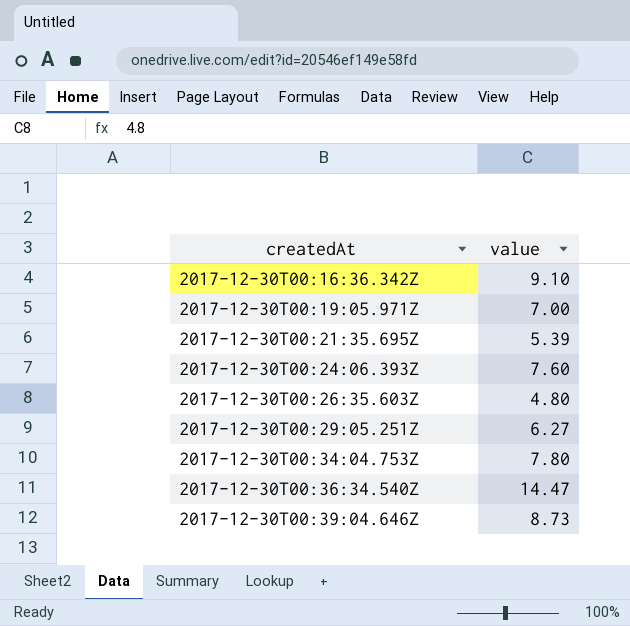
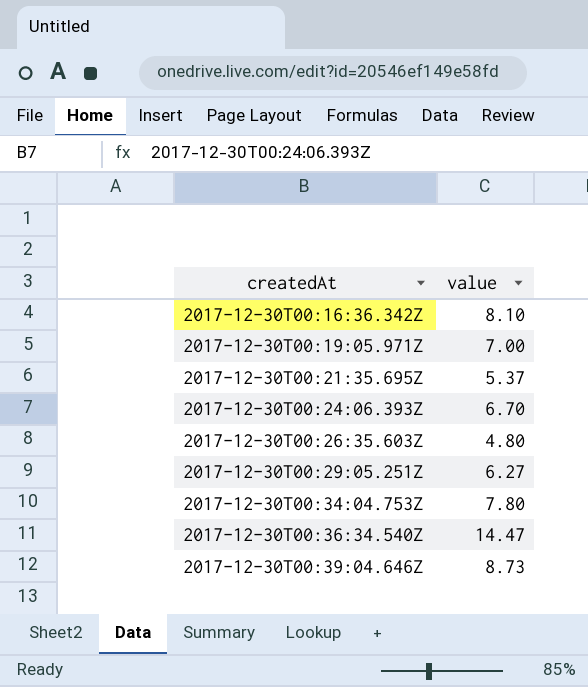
2017-12-30T00:16:36.342Z | value: 9.10 -> 8.10
2017-12-30T00:21:35.695Z | value: 5.39 -> 5.37
2017-12-30T00:24:06.393Z | value: 7.60 -> 6.70

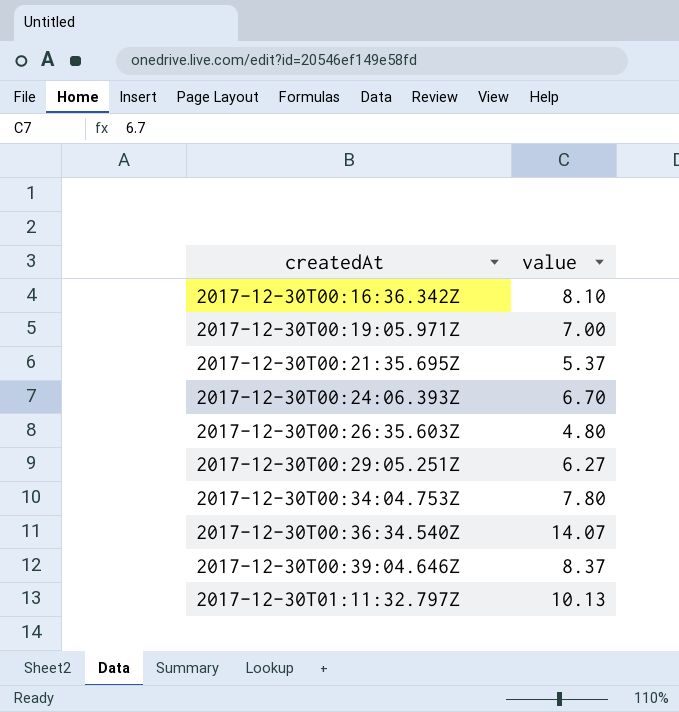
2017-12-30T00:36:34.540Z | value: 14.47 -> 14.07
2017-12-30T00:39:04.646Z | value: 8.73 -> 8.37
row 2017-12-30T01:11:32.797Z: none -> 10.13

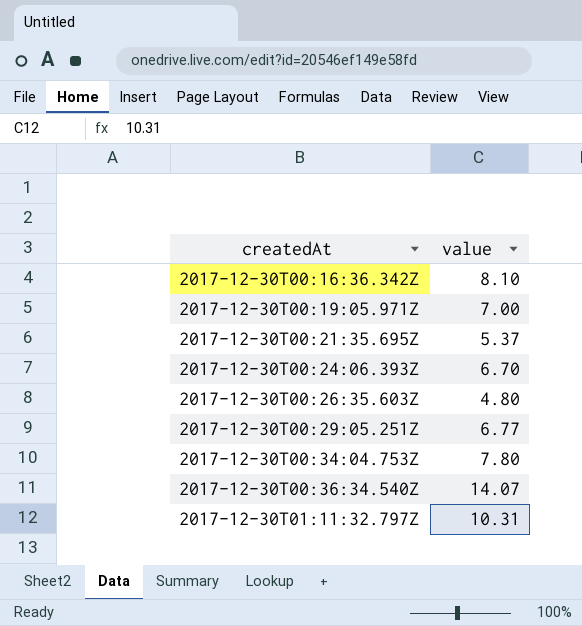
row 2017-12-30T00:39:04.646Z: 8.37 -> none
2017-12-30T00:29:05.251Z | value: 6.27 -> 6.77
2017-12-30T01:11:32.797Z | value: 10.13 -> 10.31

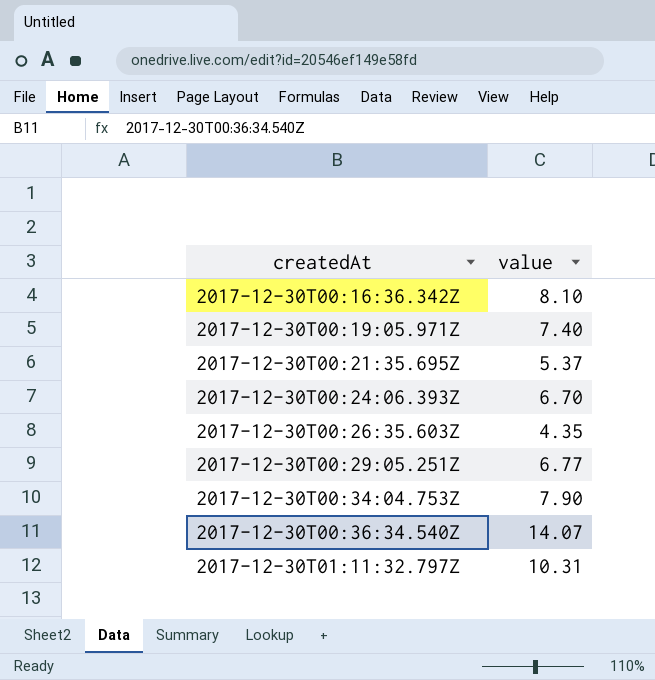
2017-12-30T00:19:05.971Z | value: 7.00 -> 7.40
2017-12-30T00:26:35.603Z | value: 4.80 -> 4.35
2017-12-30T00:34:04.753Z | value: 7.80 -> 7.90

